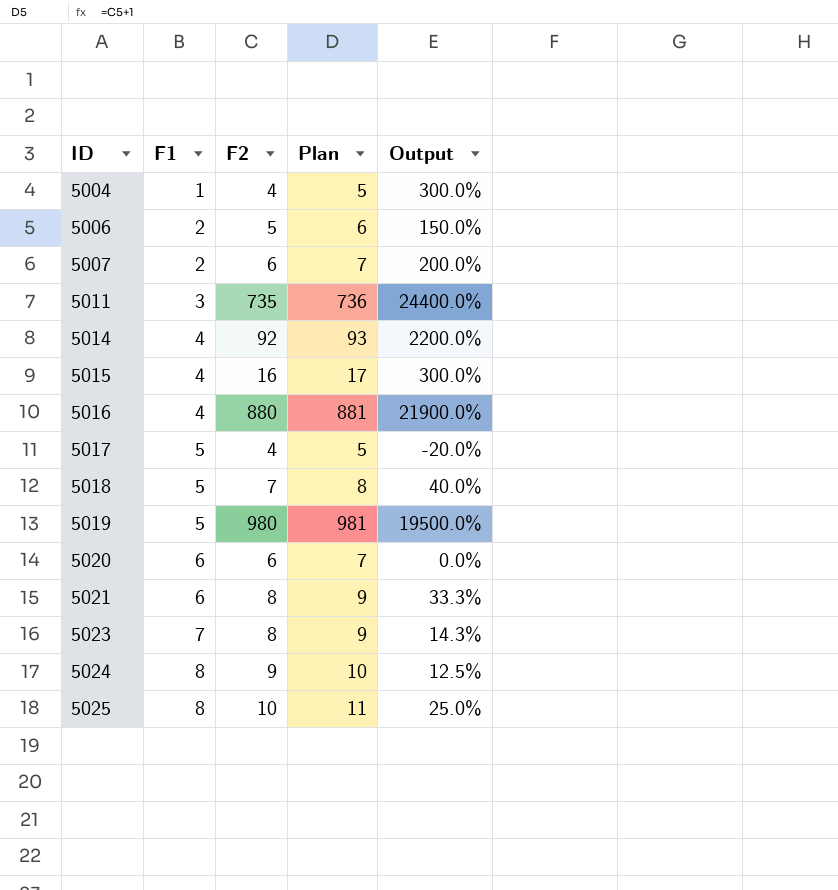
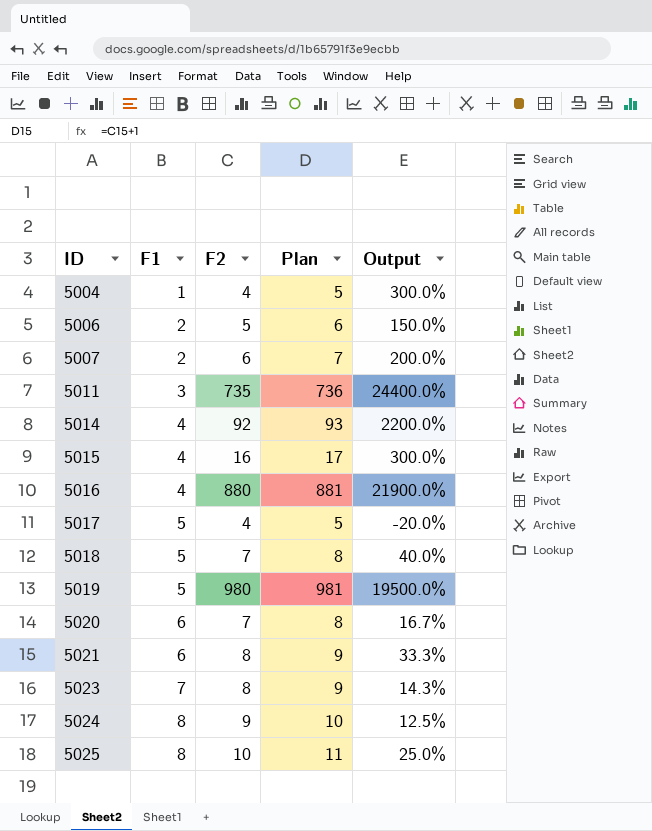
5020 | F2: 6 -> 7
5020 | Plan: 7 -> 8
5020 | Output: 0.0% -> 16.7%

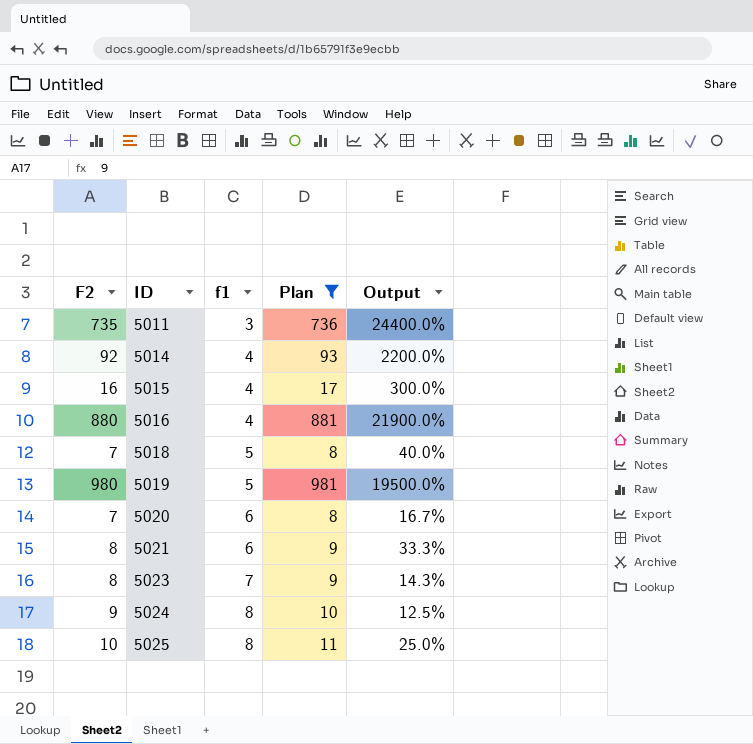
filter: none -> Plan >= 8
column F2 | position: 3 -> 1
column name: F1 -> f1

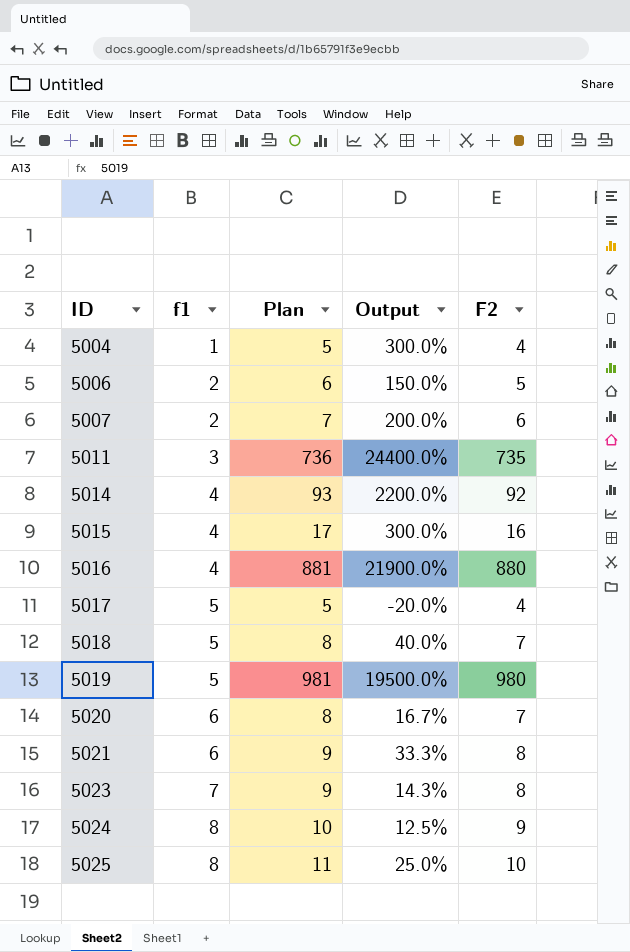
filter: Plan >= 8 -> none
column F2 | position: 1 -> 5

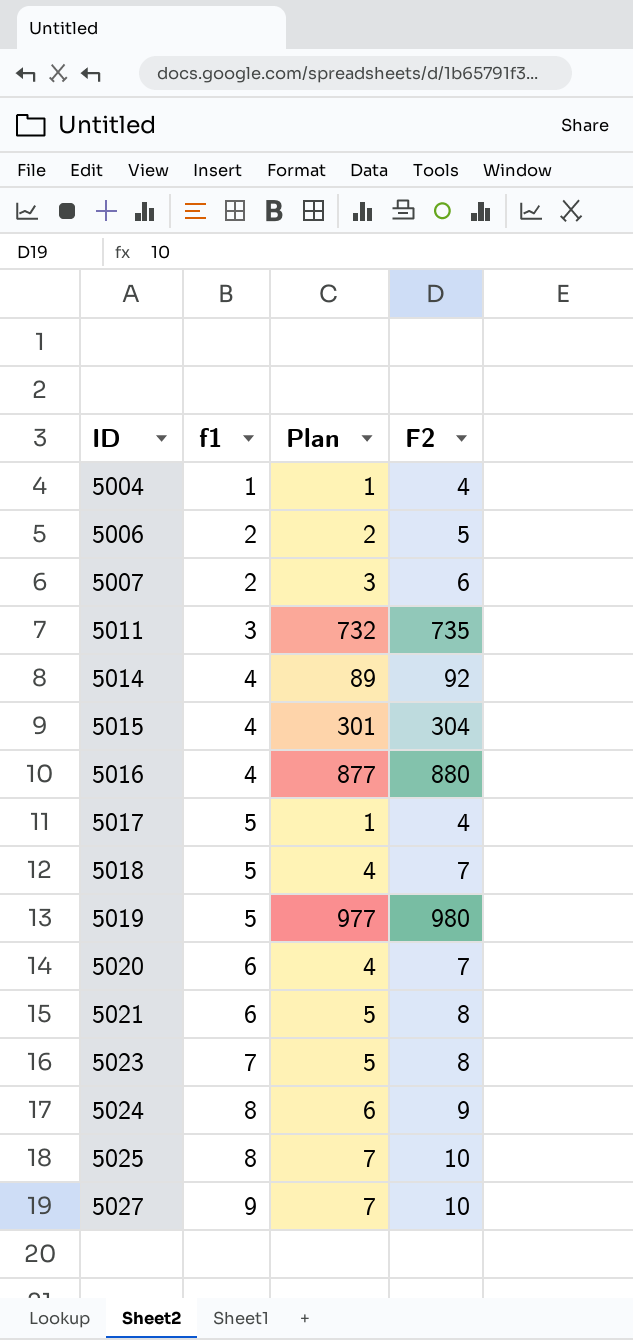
column Output | formula: ([F2] - [f1]) / [f1] -> none
column Plan | formula: [F2] + 1 -> [F2] - 3
5015 | F2: 16 -> 304
row 5027: none -> 9 | 7 | 10

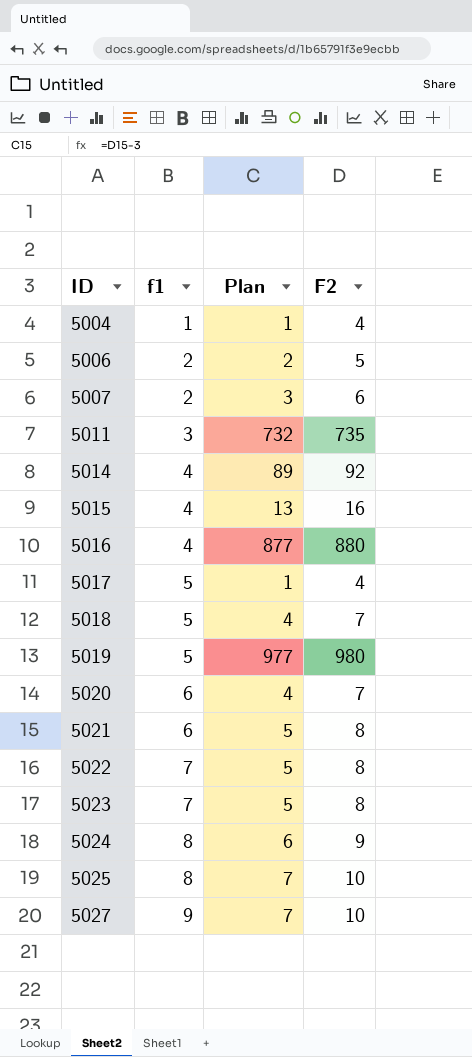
5015 | Plan: 301 -> 13
5015 | F2: 304 -> 16
row 5022: none -> 7 | 5 | 8

